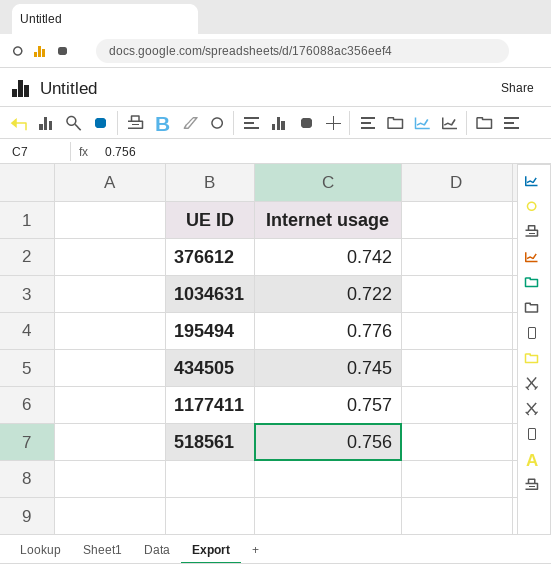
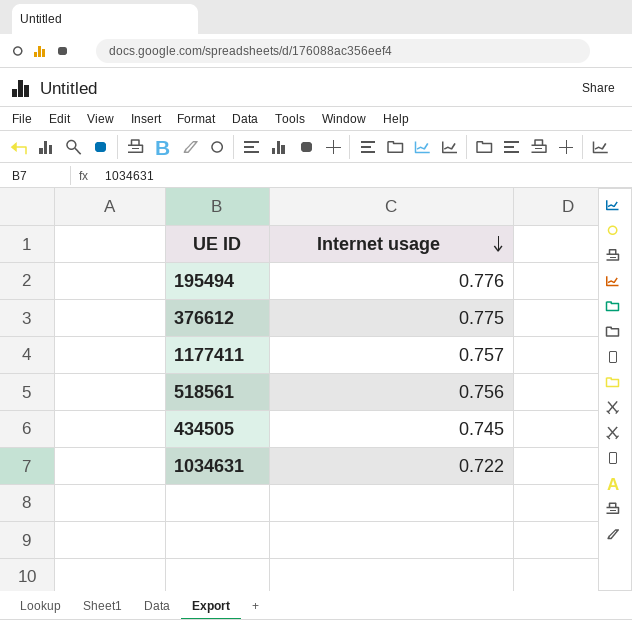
row order: none -> Internet usage descending
376612 | Internet usage: 0.742 -> 0.775

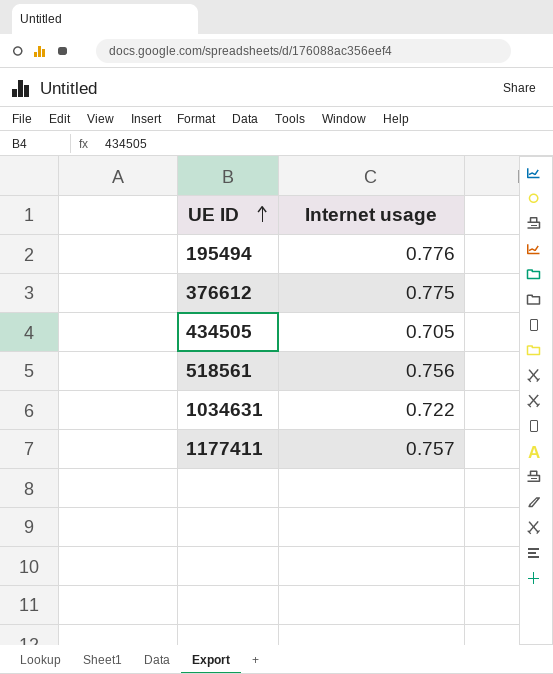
row order: Internet usage descending -> UE ID ascending
434505 | Internet usage: 0.745 -> 0.705

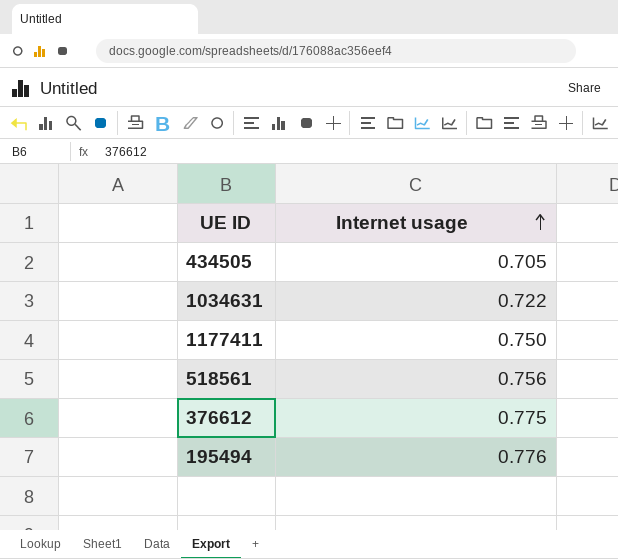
row order: UE ID ascending -> Internet usage ascending
1177411 | Internet usage: 0.757 -> 0.750

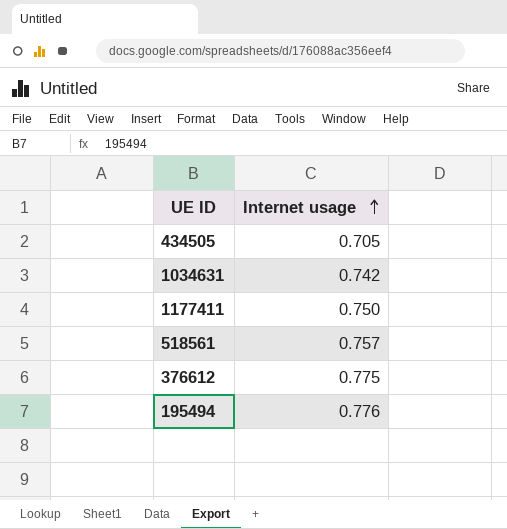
1034631 | Internet usage: 0.722 -> 0.742
518561 | Internet usage: 0.756 -> 0.757

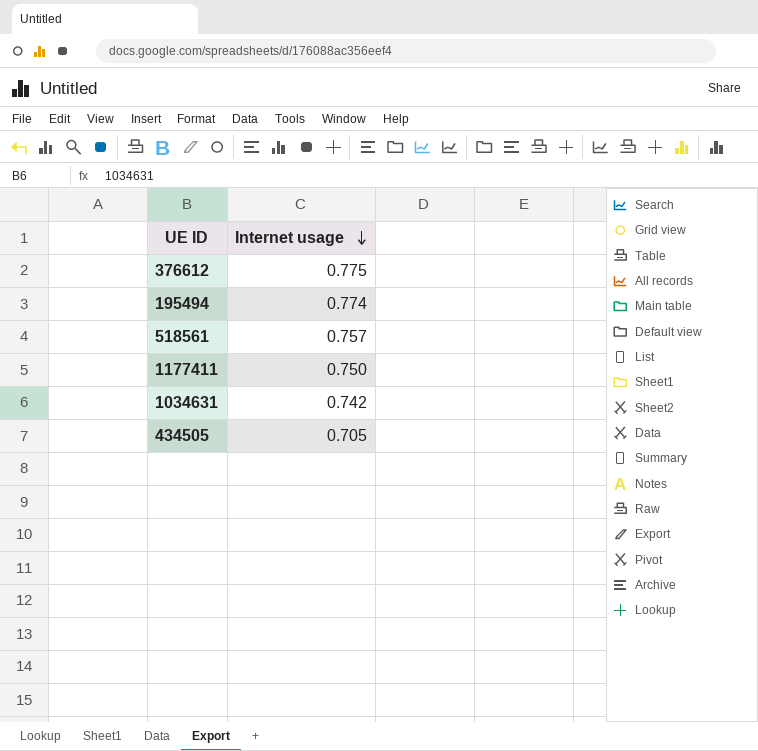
row order: Internet usage ascending -> Internet usage descending
195494 | Internet usage: 0.776 -> 0.774

